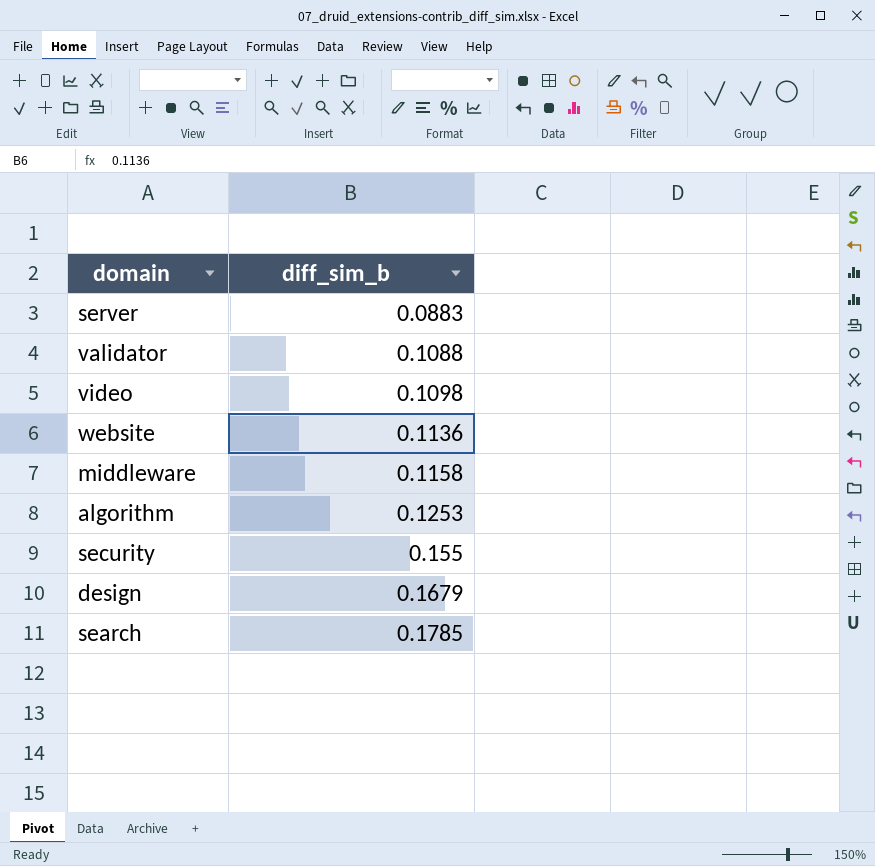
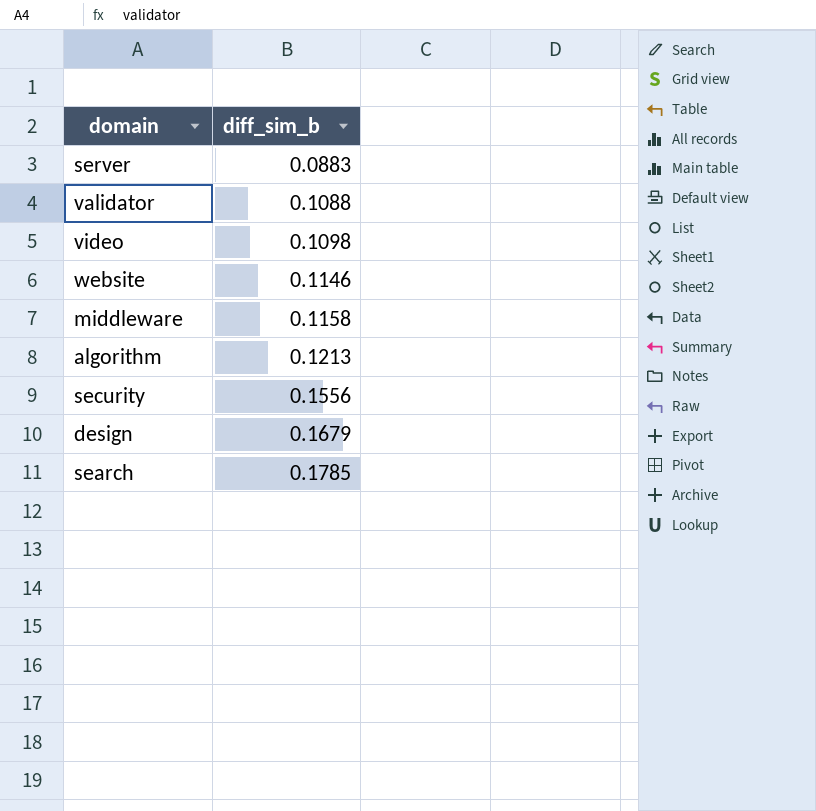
website | diff_sim_b: 0.1136 -> 0.1146
algorithm | diff_sim_b: 0.1253 -> 0.1213
security | diff_sim_b: 0.155 -> 0.1556

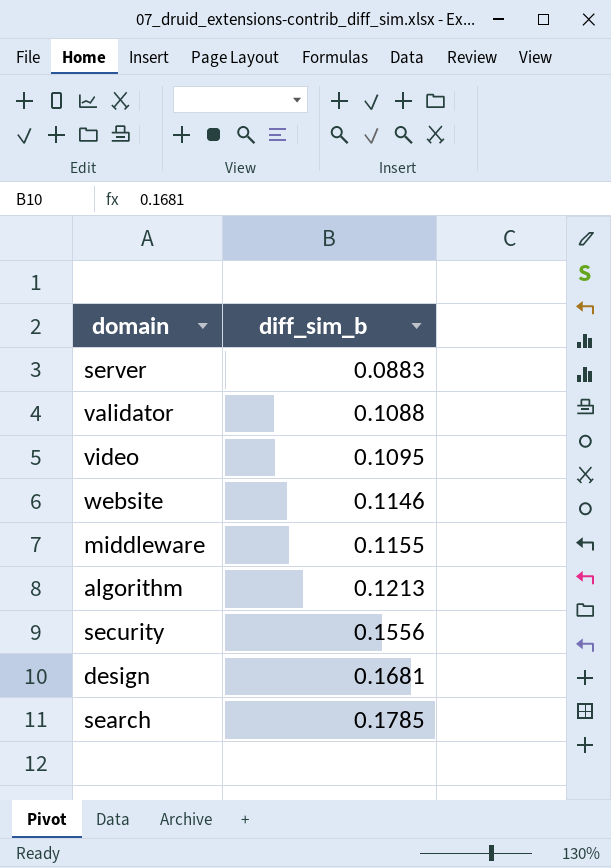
video | diff_sim_b: 0.1098 -> 0.1095
middleware | diff_sim_b: 0.1158 -> 0.1155
design | diff_sim_b: 0.1679 -> 0.1681

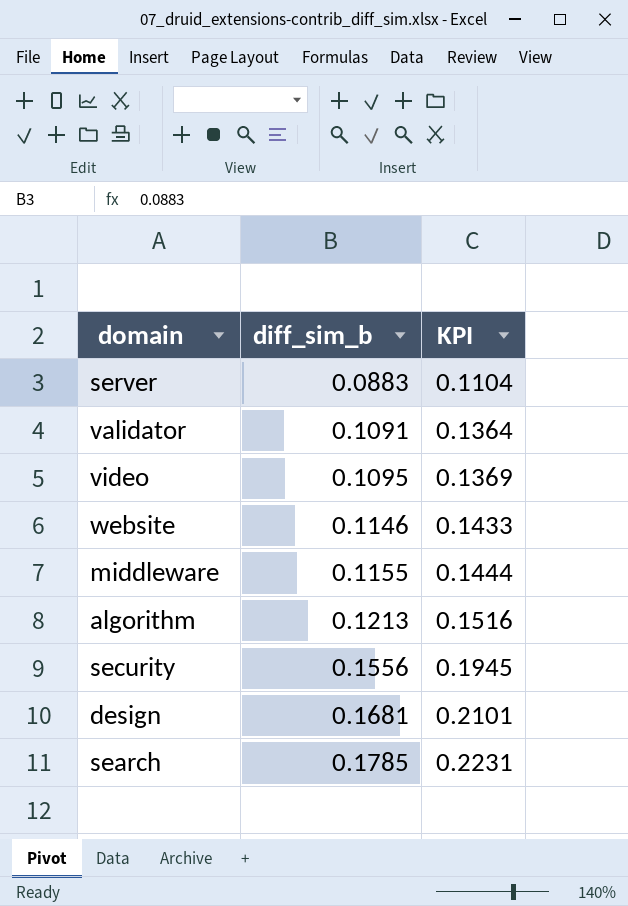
column KPI | formula: none -> [diff_sim_b] * 1.25
validator | diff_sim_b: 0.1088 -> 0.1091

